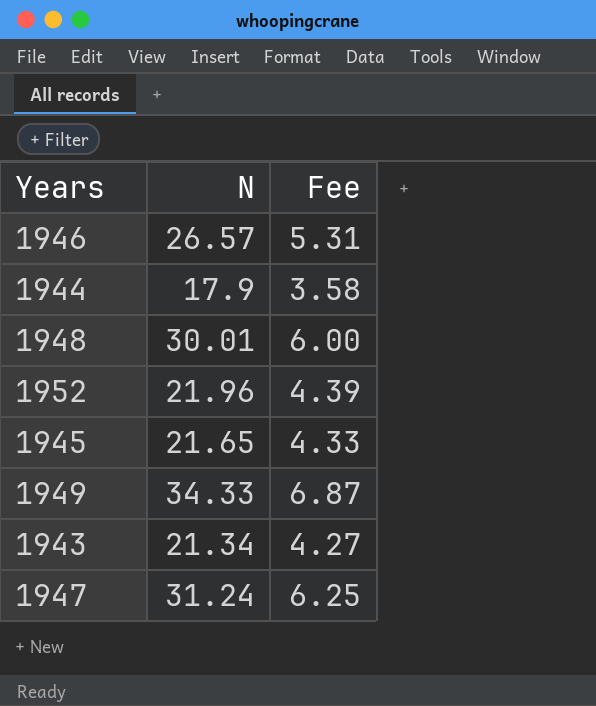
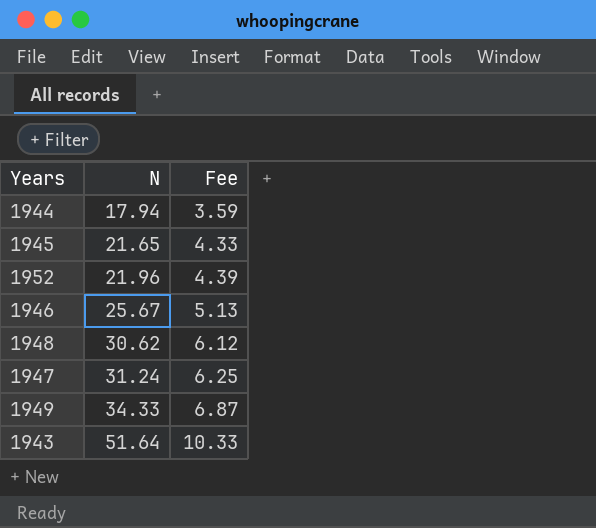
row order: none -> N ascending
1944 | N: 17.9 -> 17.94
1944 | Fee: 3.58 -> 3.59
1946 | N: 26.57 -> 25.67
1946 | Fee: 5.31 -> 5.13
1948 | N: 30.01 -> 30.62
1948 | Fee: 6.00 -> 6.12
1943 | N: 21.34 -> 51.64
1943 | Fee: 4.27 -> 10.33

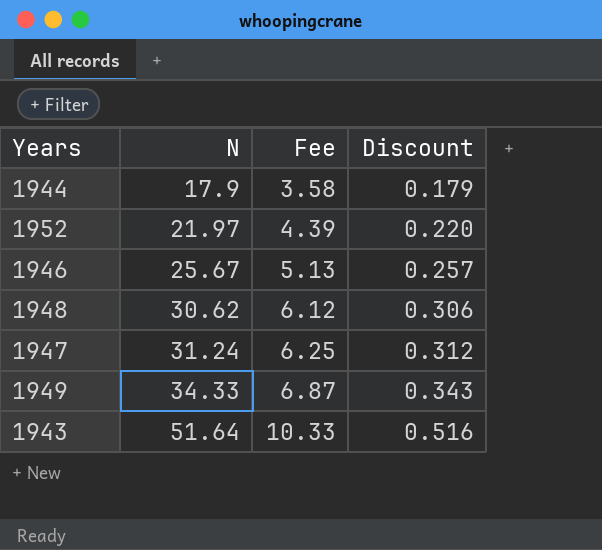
column Discount | formula: none -> [N] * 0.01
row 1945: 21.65 | 4.33 -> none
1944 | N: 17.94 -> 17.9
1944 | Fee: 3.59 -> 3.58
1952 | N: 21.96 -> 21.97

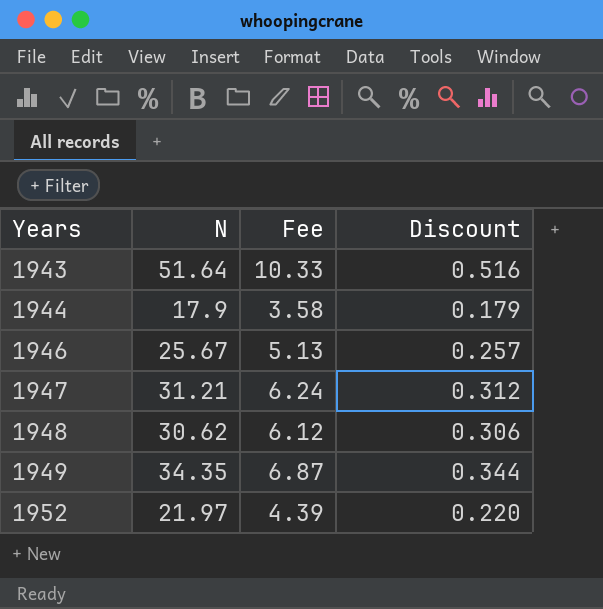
row order: N ascending -> Years ascending
1947 | N: 31.24 -> 31.21
1947 | Fee: 6.25 -> 6.24
1949 | N: 34.33 -> 34.35
1949 | Discount: 0.343 -> 0.344

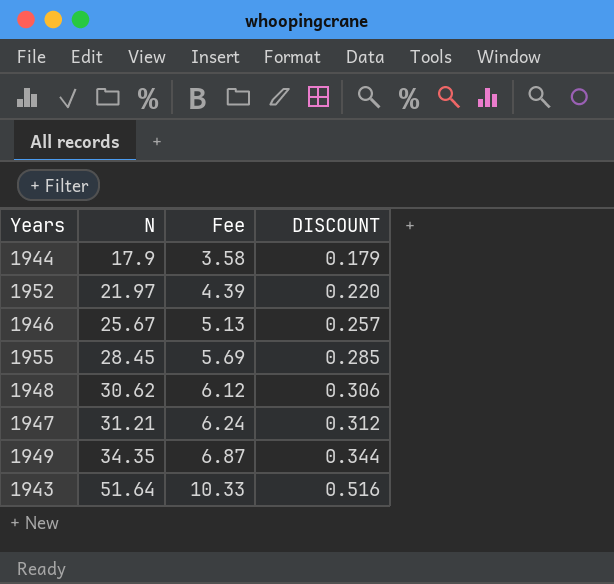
row order: Years ascending -> N ascending
column name: Discount -> DISCOUNT
row 1955: none -> 28.45 | 5.69 | 0.285

